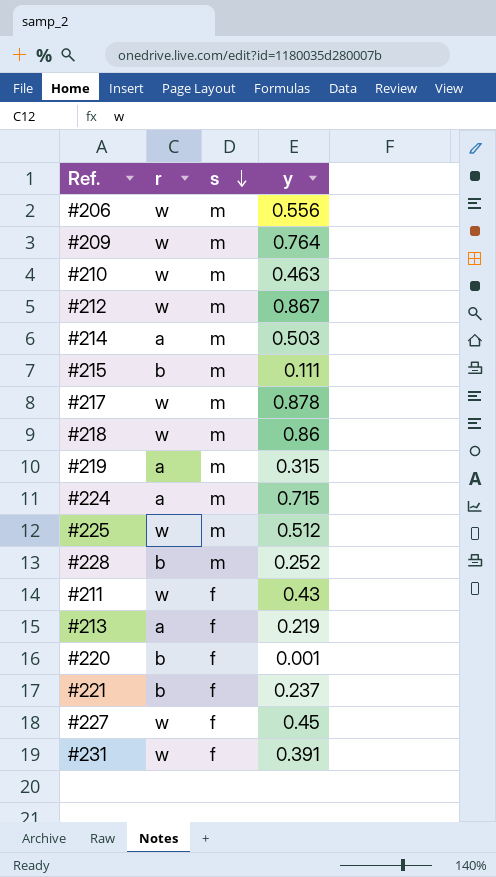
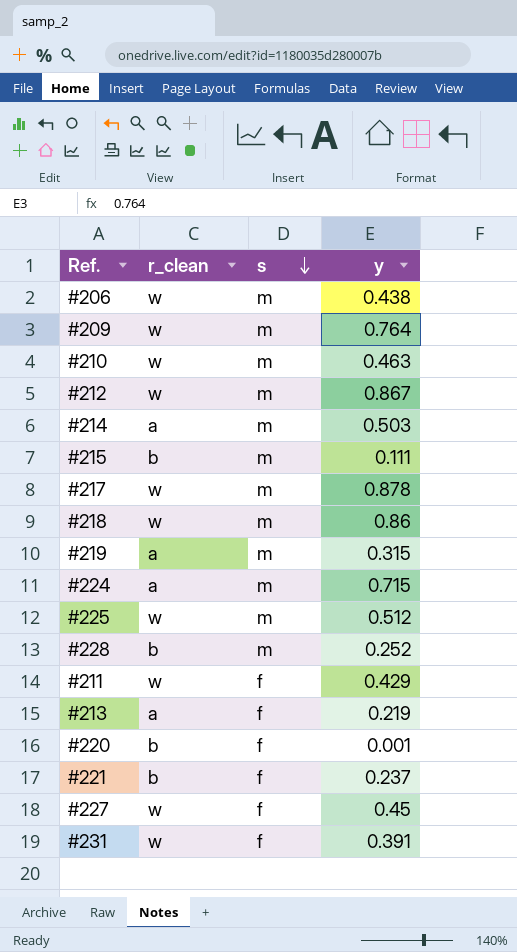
column name: r -> r_clean
#206 | y: 0.556 -> 0.438
#211 | y: 0.43 -> 0.429

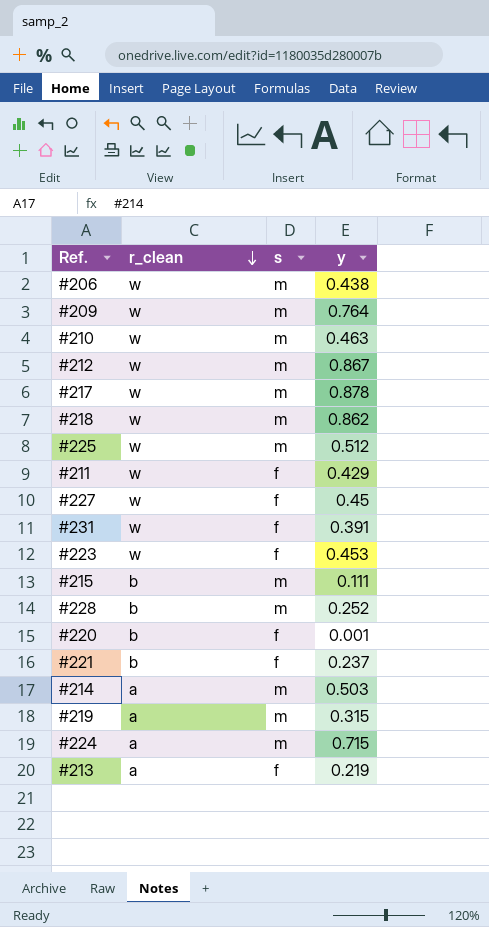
row order: s descending -> r_clean descending
#218 | y: 0.86 -> 0.862
row #223: none -> w | f | 0.453

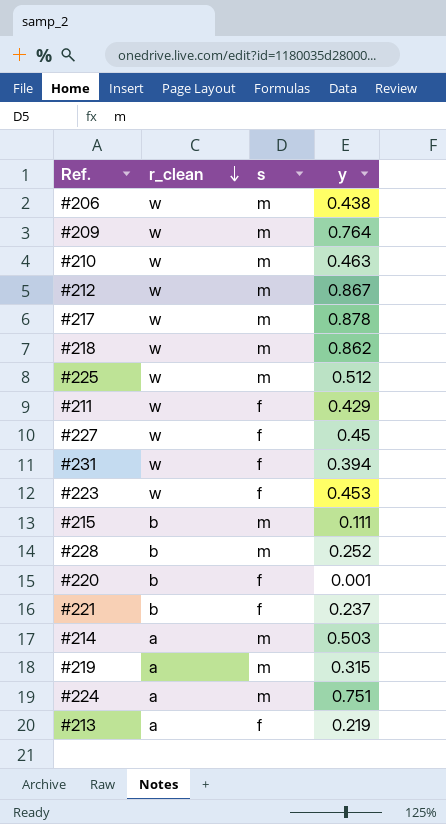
#231 | y: 0.391 -> 0.394
#224 | y: 0.715 -> 0.751

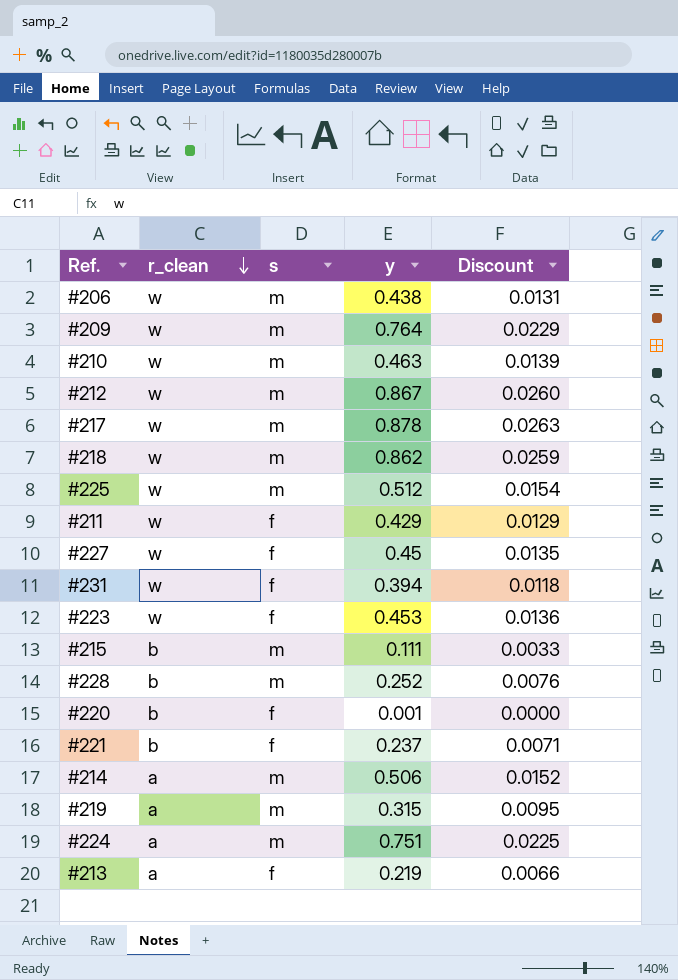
column Discount | formula: none -> [y] * 0.03
#214 | y: 0.503 -> 0.506

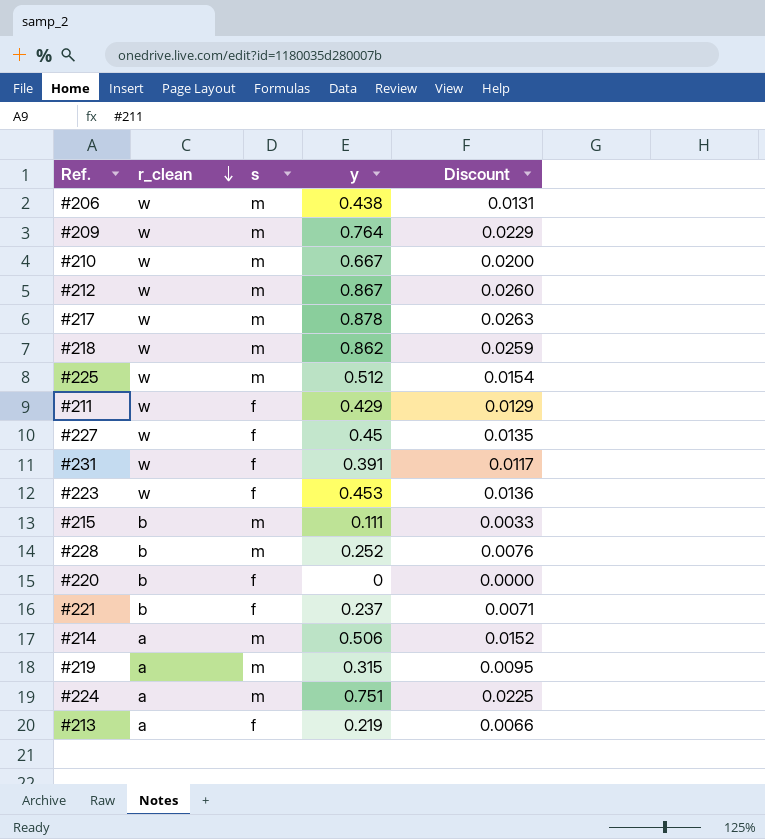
#210 | y: 0.463 -> 0.667
#210 | Discount: 0.0139 -> 0.0200
#231 | y: 0.394 -> 0.391
#231 | Discount: 0.0118 -> 0.0117
#220 | y: 0.001 -> 0

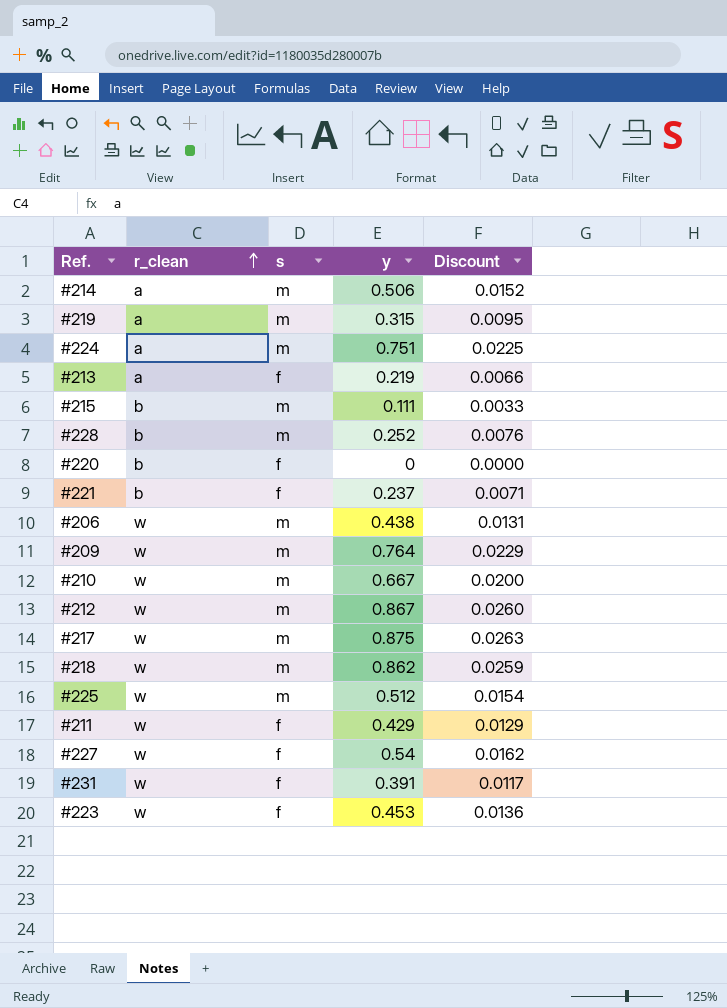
row order: r_clean descending -> r_clean ascending
#217 | y: 0.878 -> 0.875
#227 | y: 0.45 -> 0.54
#227 | Discount: 0.0135 -> 0.0162

